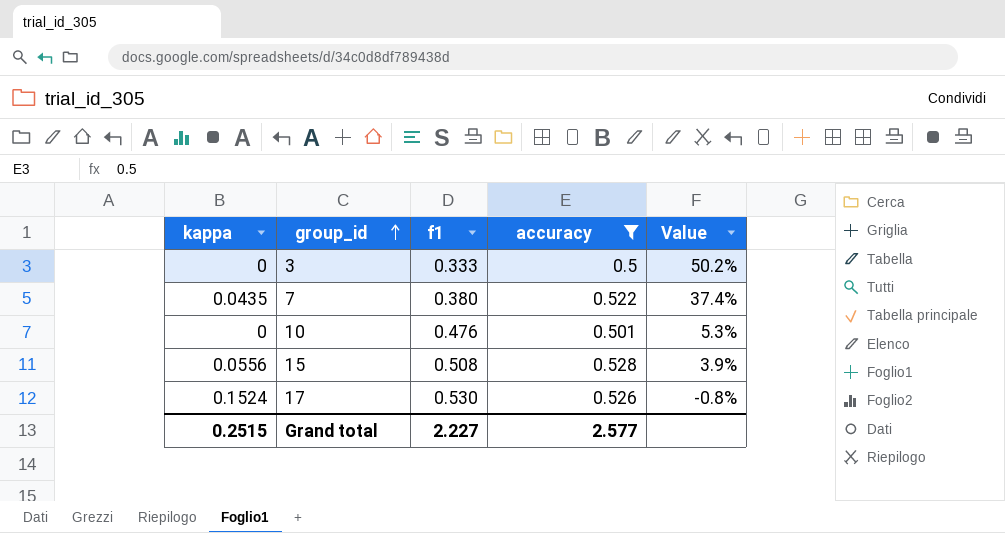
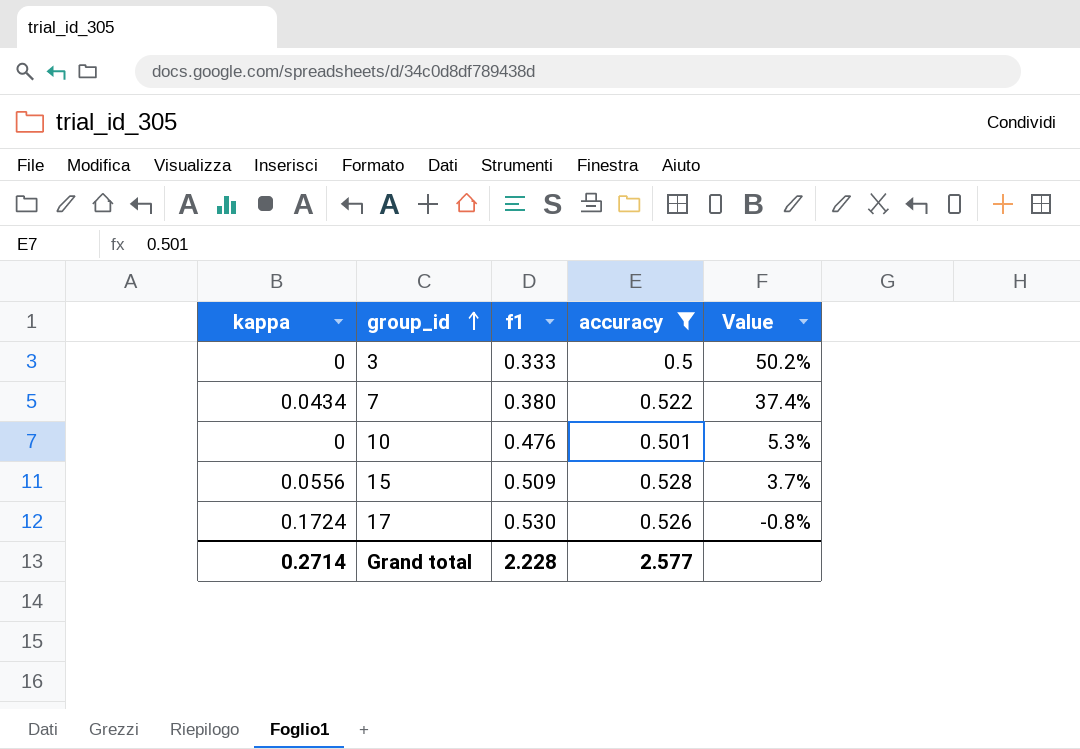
7 | kappa: 0.0435 -> 0.0434
15 | f1: 0.508 -> 0.509
15 | Value: 3.9% -> 3.7%
17 | kappa: 0.1524 -> 0.1724
Grand total | kappa: 0.2515 -> 0.2714
Grand total | f1: 2.227 -> 2.228

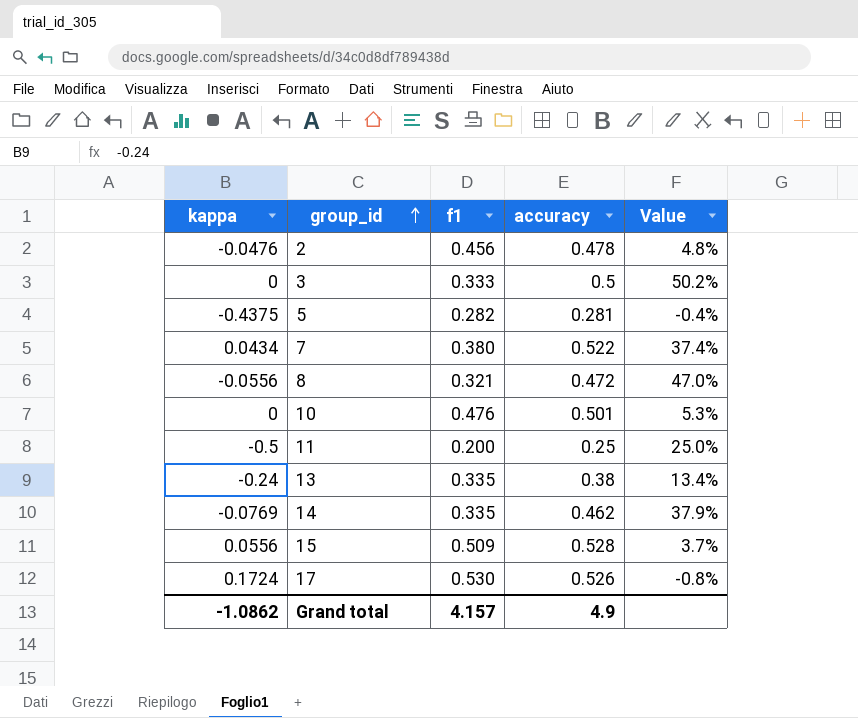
filter: accuracy >= 0.5 -> none
Grand total | kappa: 0.2714 -> -1.0862
Grand total | f1: 2.228 -> 4.157
Grand total | accuracy: 2.577 -> 4.9

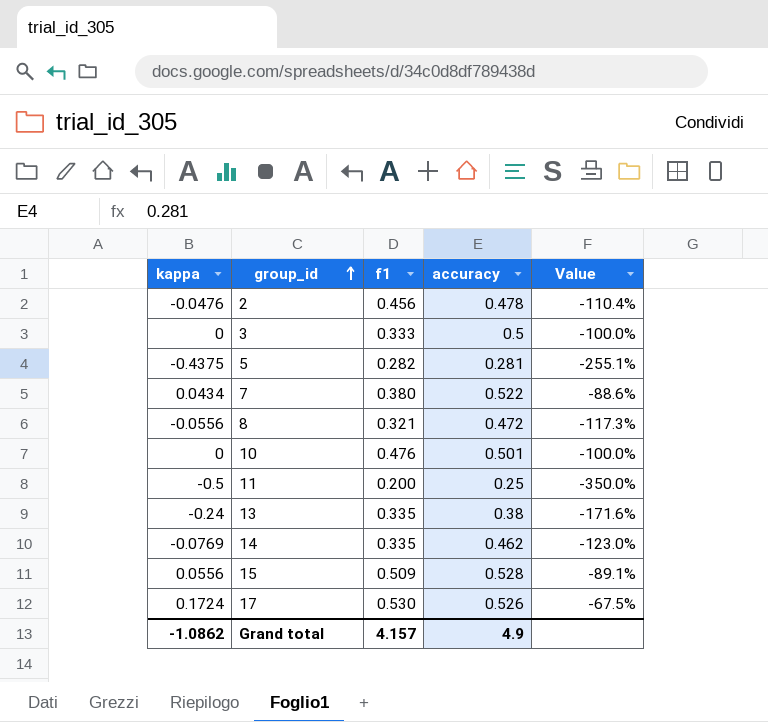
column Value | formula: ([accuracy] - [f1]) / [f1] -> ([kappa] - [f1]) / [f1]

